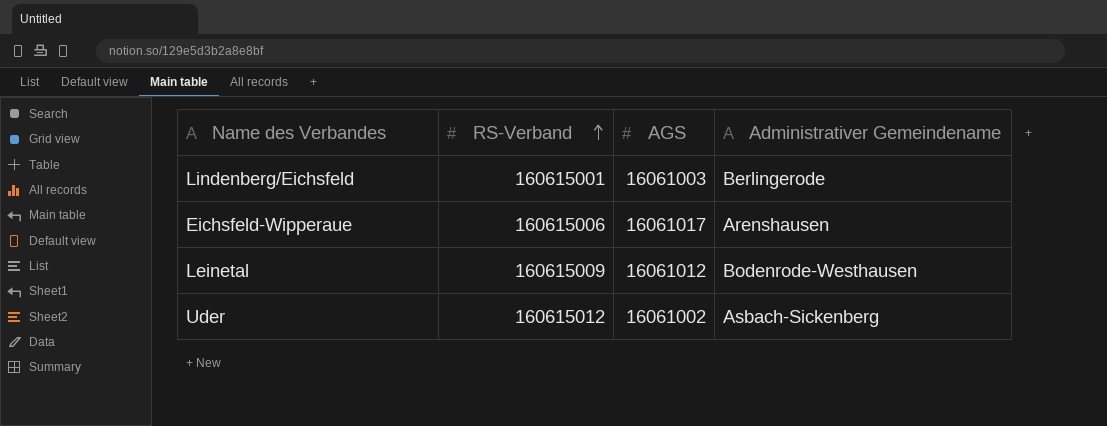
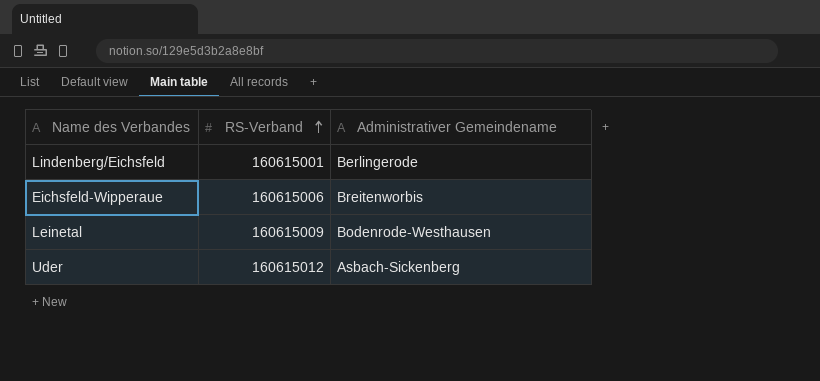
column AGS | position: 3 -> none
Eichsfeld-Wipperaue | Administrativer Gemeindename: Arenshausen -> Breitenworbis

